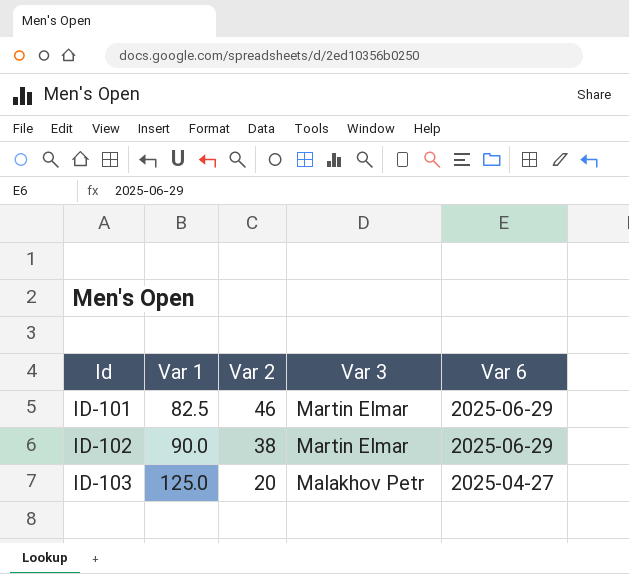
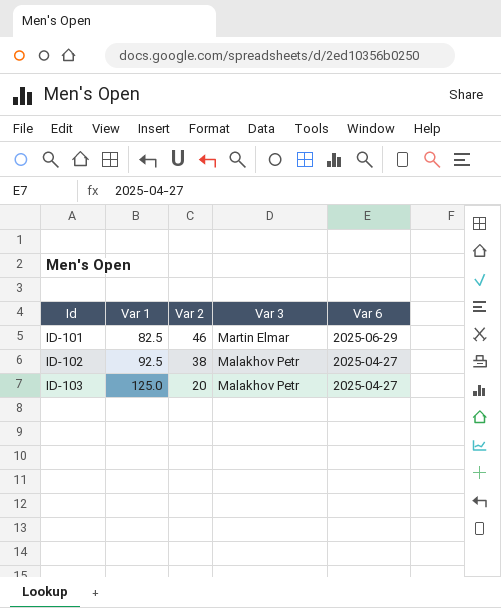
ID-102 | Var 1: 90.0 -> 92.5
ID-102 | Var 3: Martin Elmar -> Malakhov Petr
ID-102 | Var 6: 2025-06-29 -> 2025-04-27

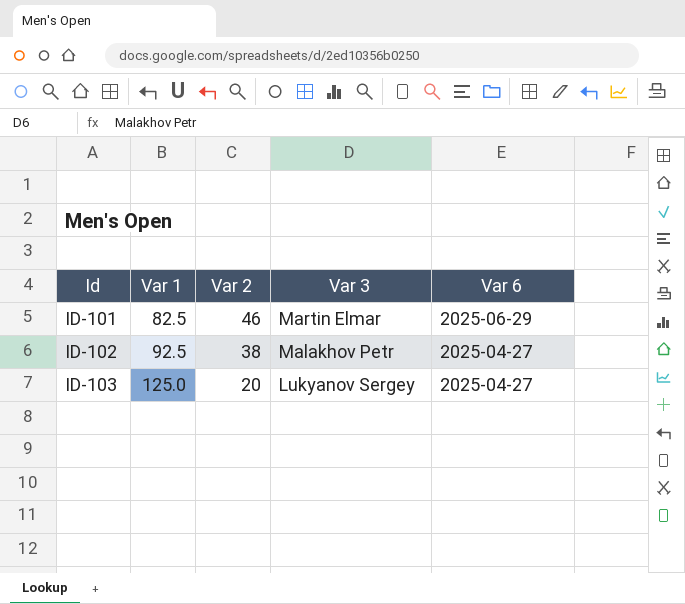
ID-103 | Var 3: Malakhov Petr -> Lukyanov Sergey

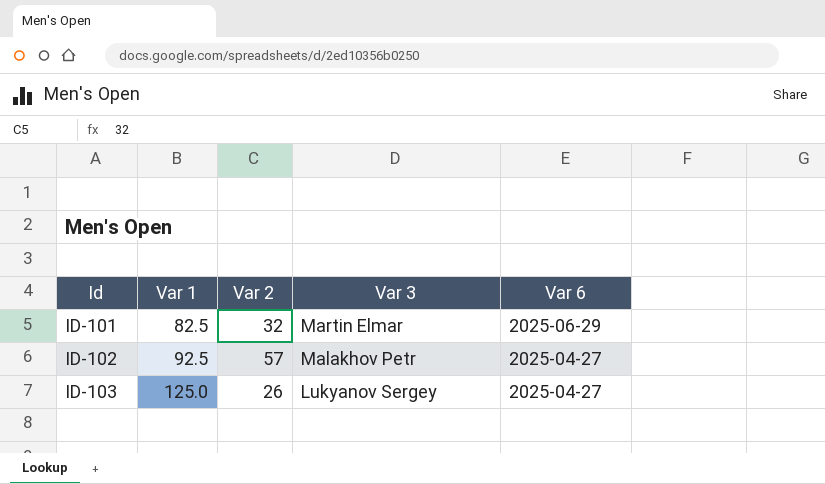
ID-101 | Var 2: 46 -> 32
ID-102 | Var 2: 38 -> 57
ID-103 | Var 2: 20 -> 26

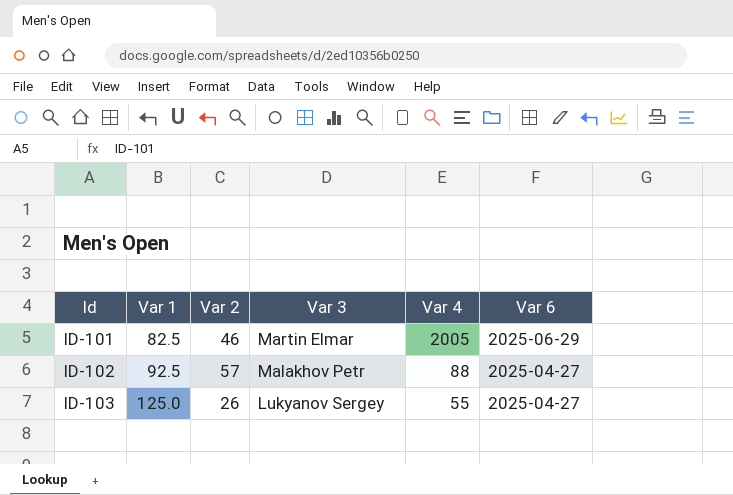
column Var 4 | position: none -> 5
ID-101 | Var 2: 32 -> 46

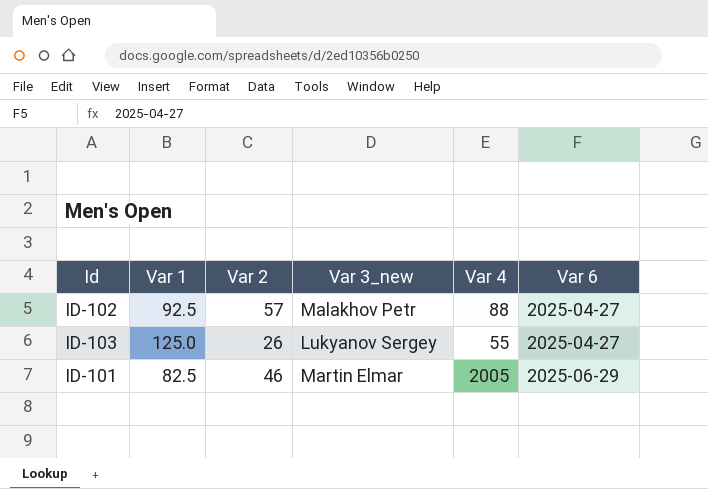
row order: Id ascending -> Var 6 ascending
column name: Var 3 -> Var 3_new

